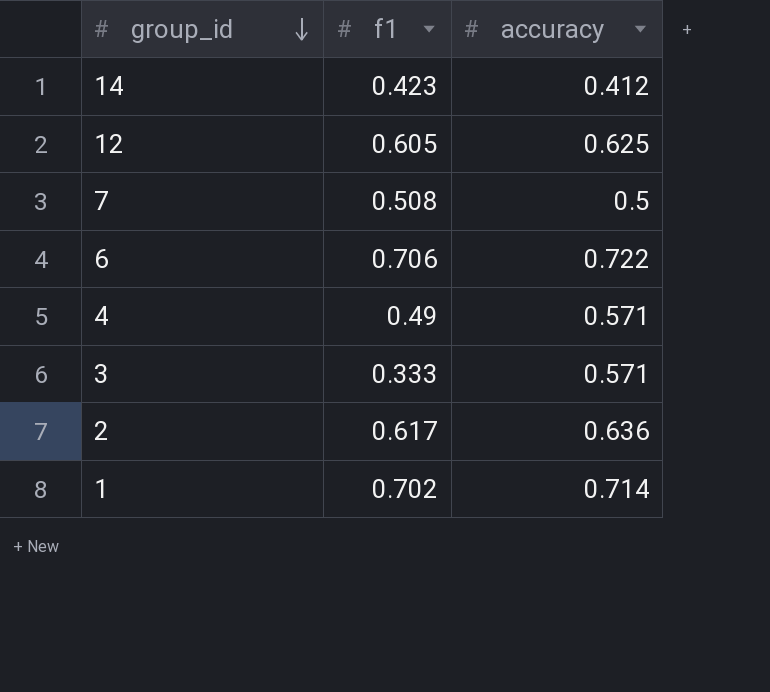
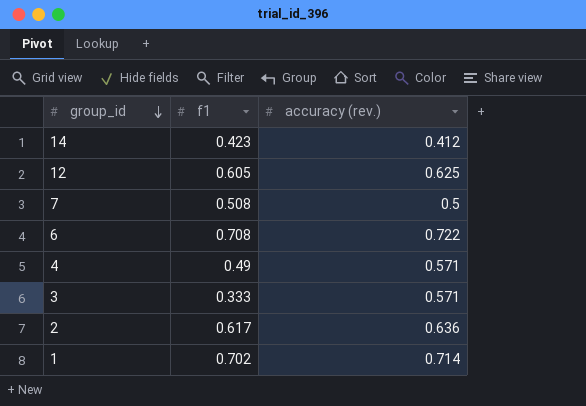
column name: accuracy -> accuracy (rev.)
6 | f1: 0.706 -> 0.708

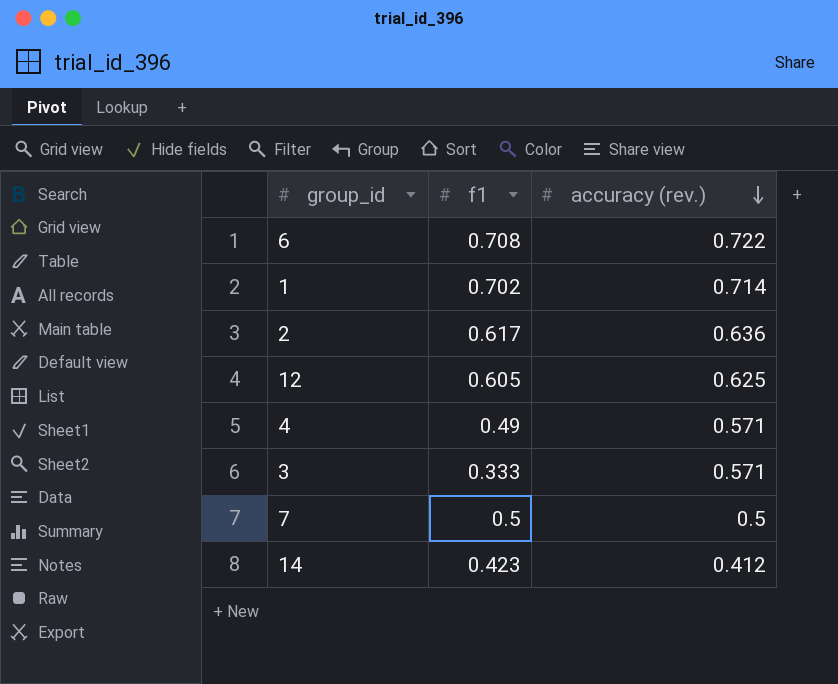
row order: group_id descending -> accuracy (rev.) descending
7 | f1: 0.508 -> 0.5

